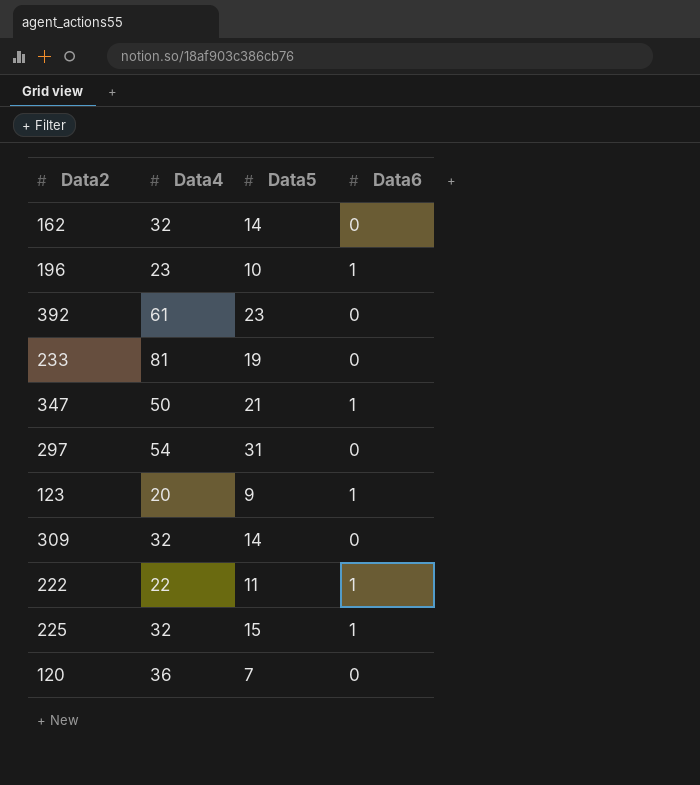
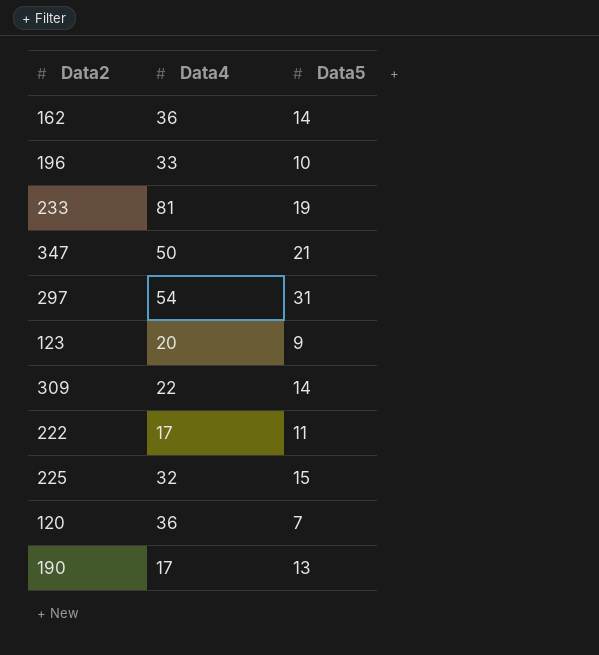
column Data6 | position: 4 -> none
row 392: 61 | 23 | 0 -> none
162 | Data4: 32 -> 36
196 | Data4: 23 -> 33
309 | Data4: 32 -> 22
222 | Data4: 22 -> 17
row 190: none -> 17 | 13

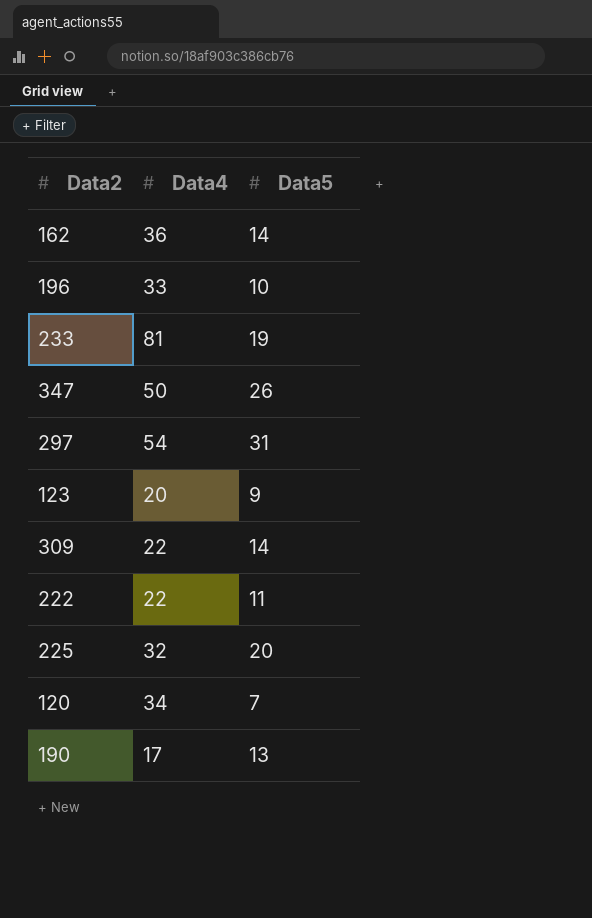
347 | Data5: 21 -> 26
222 | Data4: 17 -> 22
225 | Data5: 15 -> 20
120 | Data4: 36 -> 34

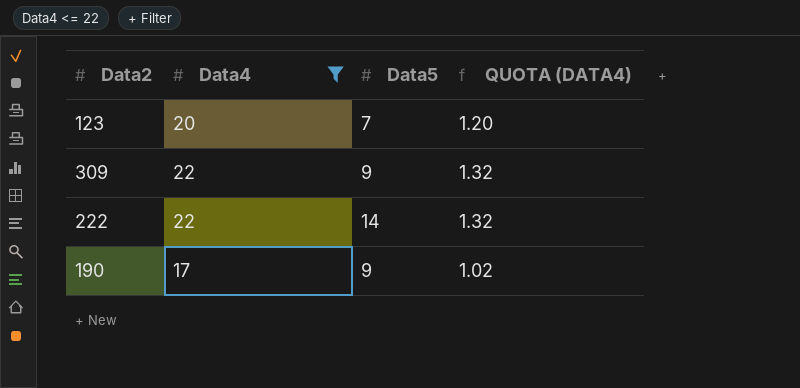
filter: none -> Data4 <= 22
column QUOTA (DATA4) | formula: none -> [Data4] * 0.06
123 | Data5: 9 -> 7
309 | Data5: 14 -> 9
222 | Data5: 11 -> 14
190 | Data5: 13 -> 9

